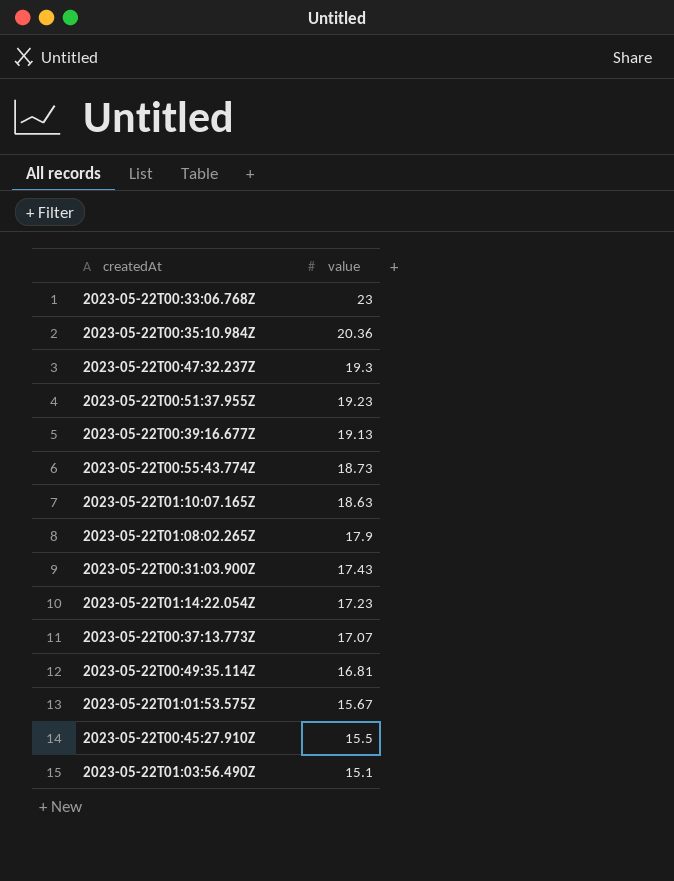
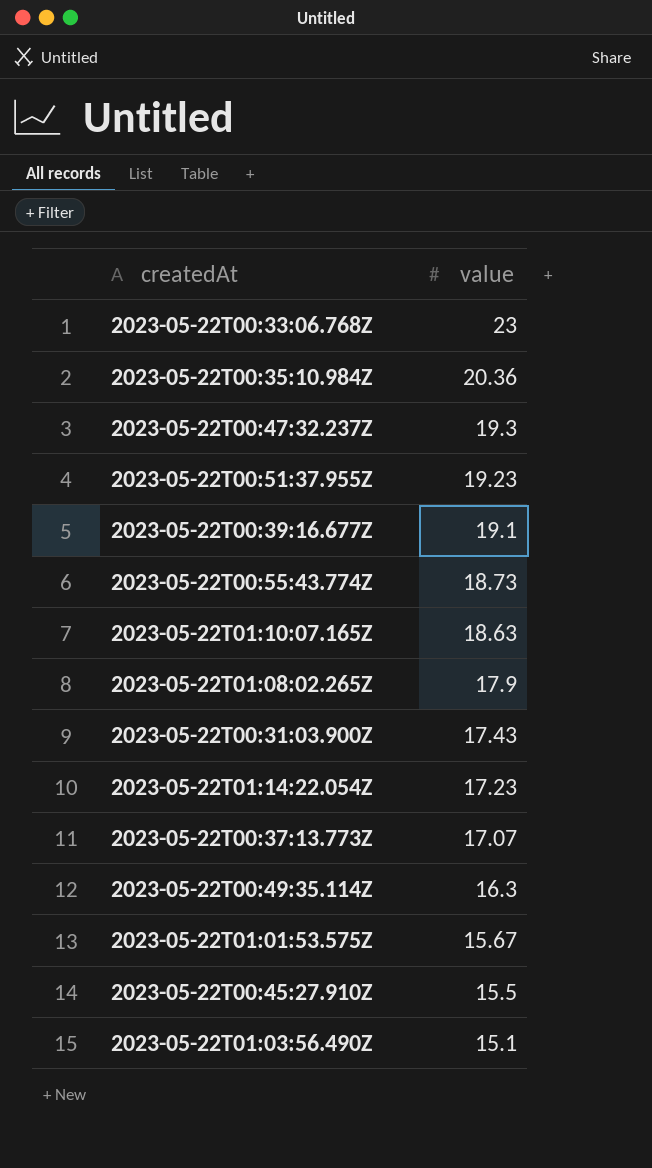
2023-05-22T00:39:16.677Z | value: 19.13 -> 19.1
2023-05-22T00:49:35.114Z | value: 16.81 -> 16.3

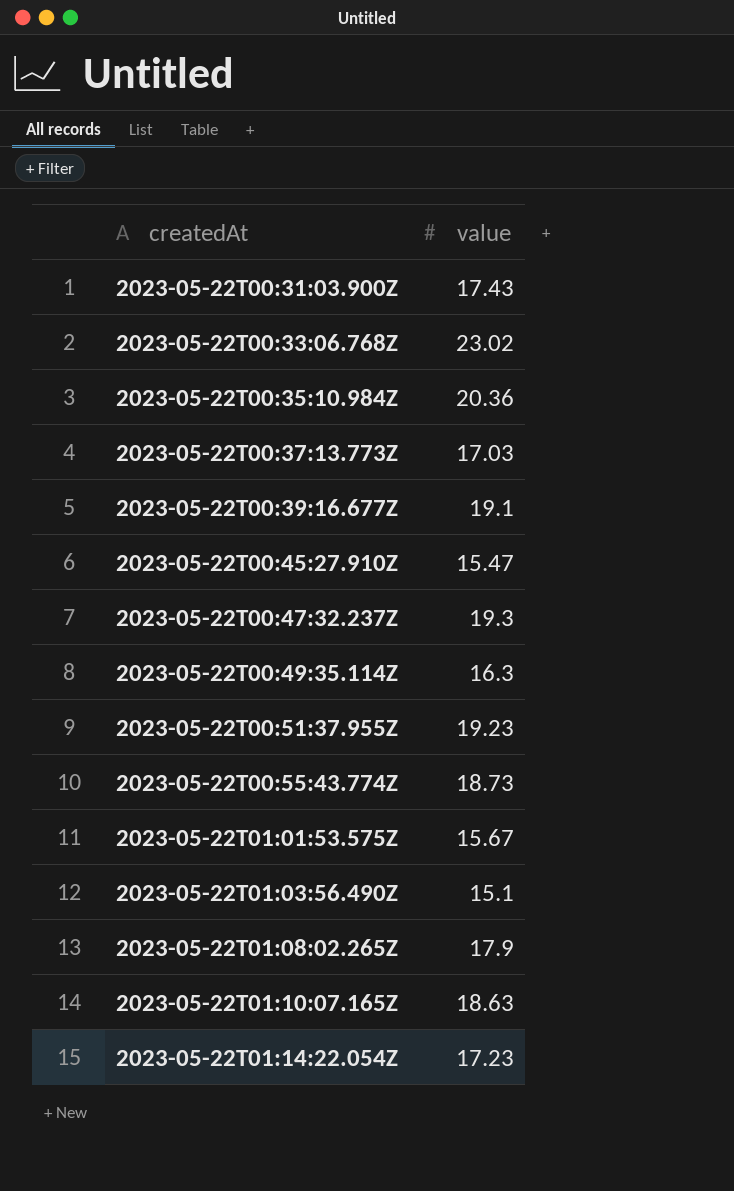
row order: value descending -> createdAt ascending
2023-05-22T00:33:06.768Z | value: 23 -> 23.02
2023-05-22T00:37:13.773Z | value: 17.07 -> 17.03
2023-05-22T00:45:27.910Z | value: 15.5 -> 15.47

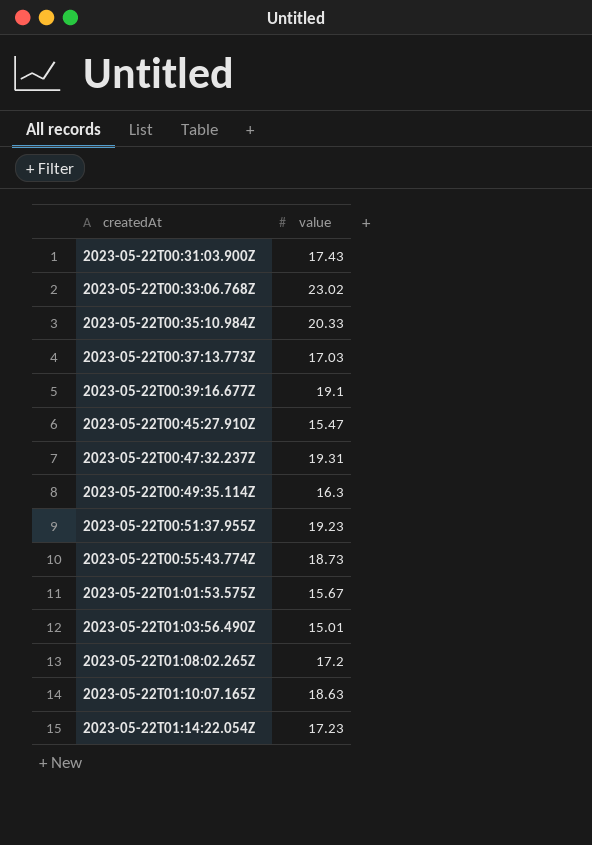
2023-05-22T00:35:10.984Z | value: 20.36 -> 20.33
2023-05-22T00:47:32.237Z | value: 19.3 -> 19.31
2023-05-22T01:03:56.490Z | value: 15.1 -> 15.01
2023-05-22T01:08:02.265Z | value: 17.9 -> 17.2

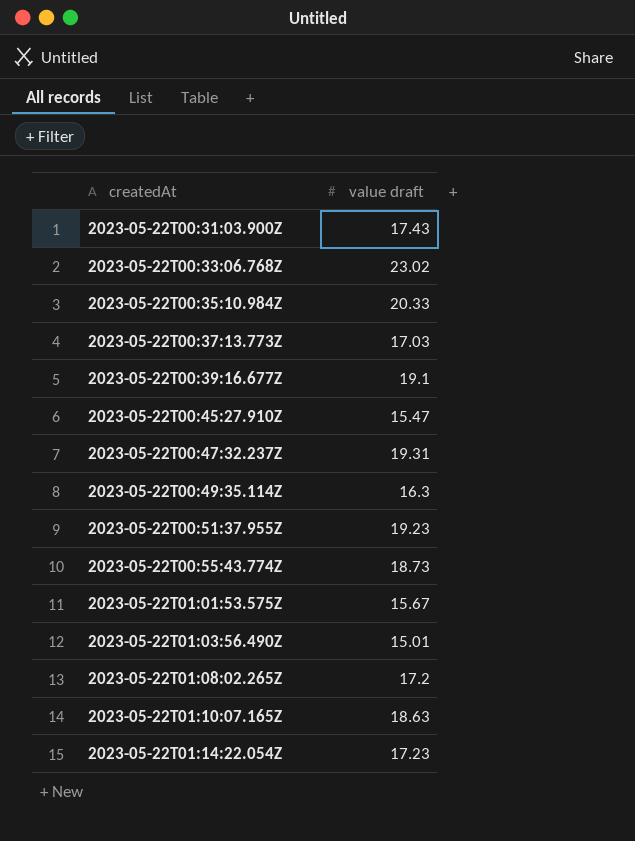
column name: value -> value draft

